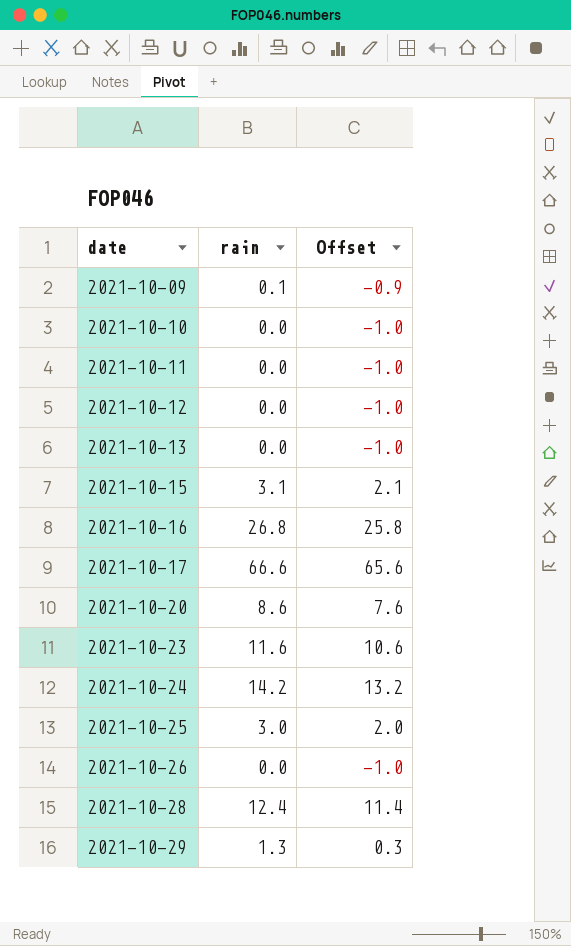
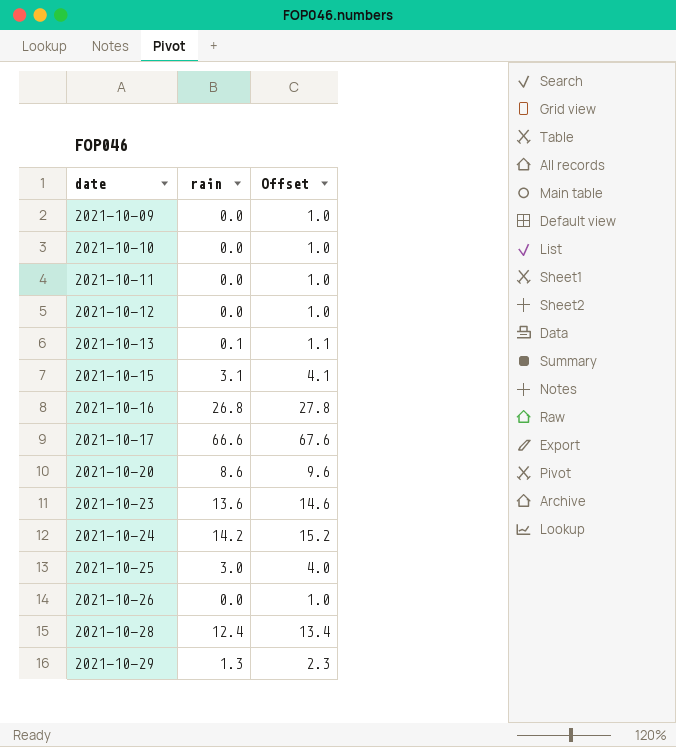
column Offset | formula: [rain] - 1 -> [rain] + 1
2021-10-09 | rain: 0.1 -> 0.0
2021-10-13 | rain: 0.0 -> 0.1
2021-10-23 | rain: 11.6 -> 13.6

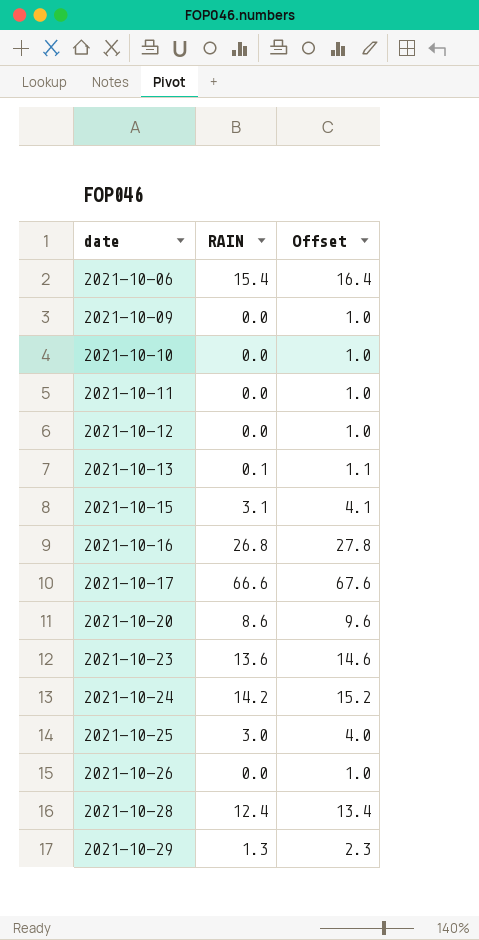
column name: rain -> RAIN
row 2021-10-06: none -> 15.4 | 16.4

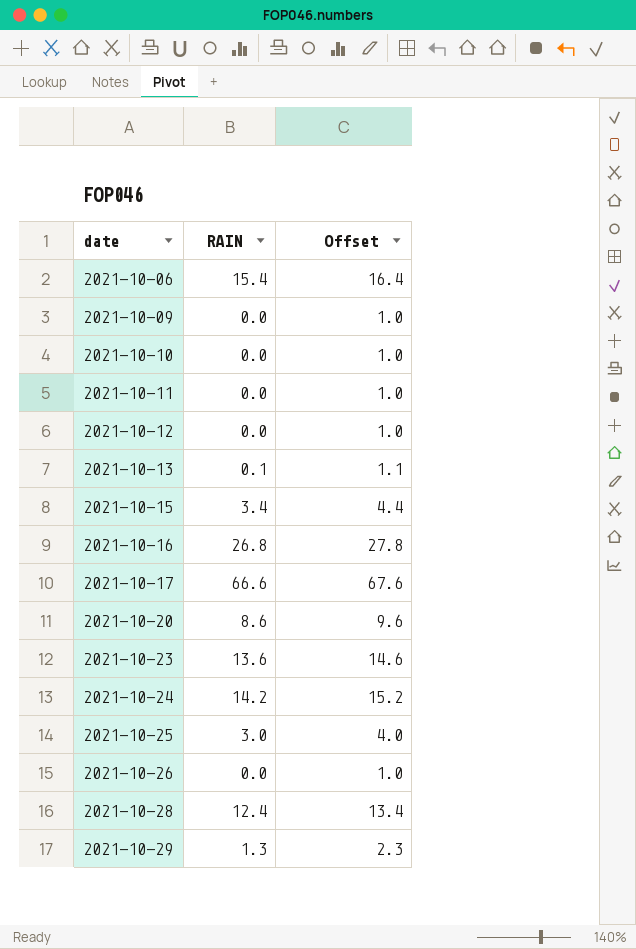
2021-10-15 | RAIN: 3.1 -> 3.4
2021-10-15 | Offset: 4.1 -> 4.4

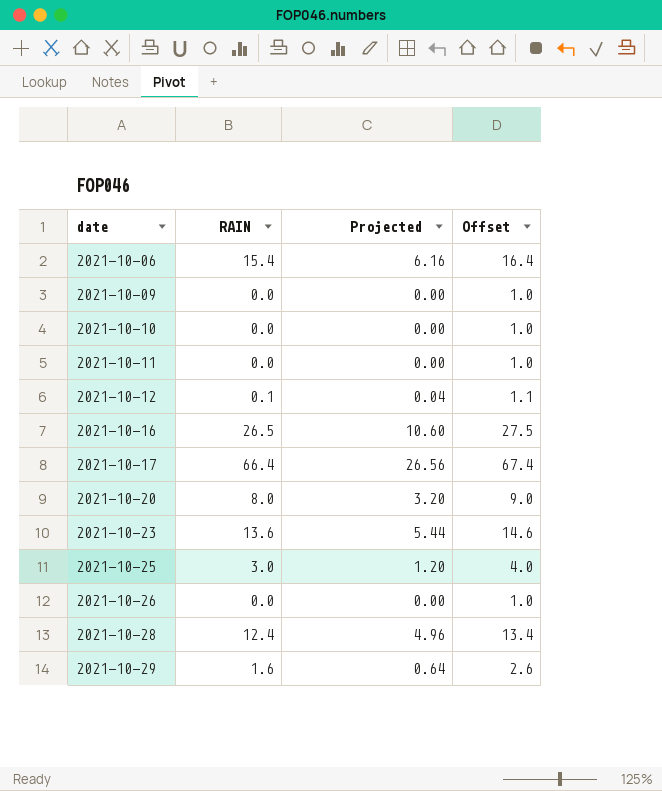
column Projected | formula: none -> [RAIN] * 0.4
row 2021-10-13: 0.1 | 1.1 -> none
row 2021-10-15: 3.4 | 4.4 -> none
row 2021-10-24: 14.2 | 15.2 -> none
2021-10-12 | RAIN: 0.0 -> 0.1
2021-10-12 | Offset: 1.0 -> 1.1
2021-10-16 | RAIN: 26.8 -> 26.5
2021-10-16 | Offset: 27.8 -> 27.5
2021-10-17 | RAIN: 66.6 -> 66.4
2021-10-17 | Offset: 67.6 -> 67.4
2021-10-20 | RAIN: 8.6 -> 8.0
2021-10-20 | Offset: 9.6 -> 9.0
2021-10-29 | RAIN: 1.3 -> 1.6
2021-10-29 | Offset: 2.3 -> 2.6

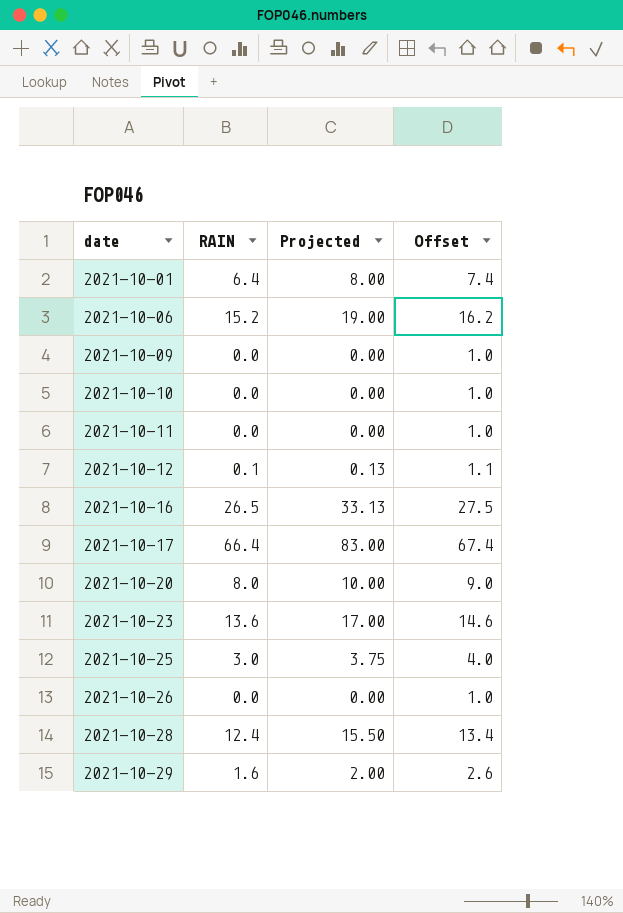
column Projected | formula: [RAIN] * 0.4 -> [RAIN] * 1.25
row 2021-10-01: none -> 6.4 | 8.00 | 7.4
2021-10-06 | RAIN: 15.4 -> 15.2
2021-10-06 | Offset: 16.4 -> 16.2

